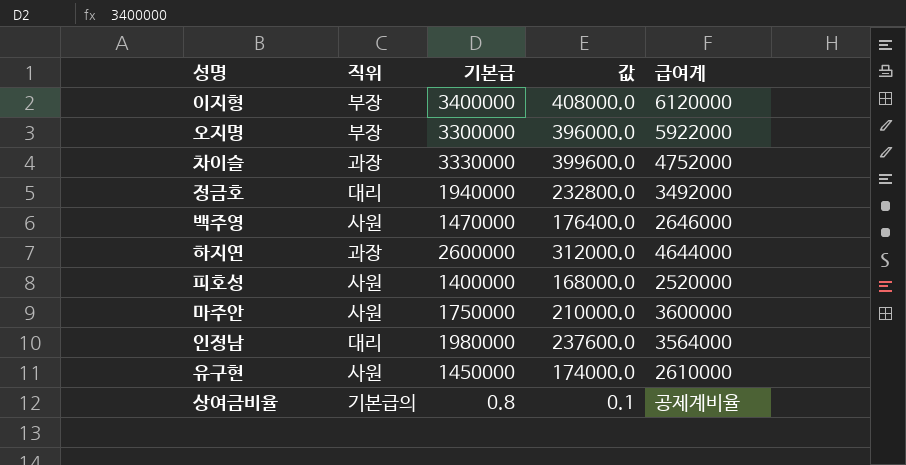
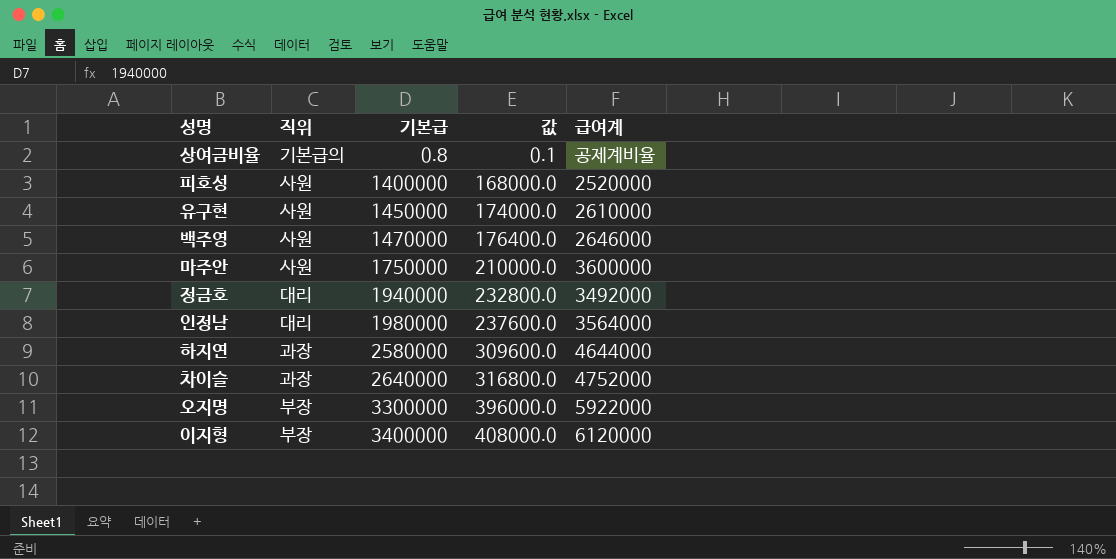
row order: none -> 기본급 ascending
하지연 | 기본급: 2600000 -> 2580000
하지연 | 값: 312000.0 -> 309600.0
차이슬 | 기본급: 3330000 -> 2640000
차이슬 | 값: 399600.0 -> 316800.0

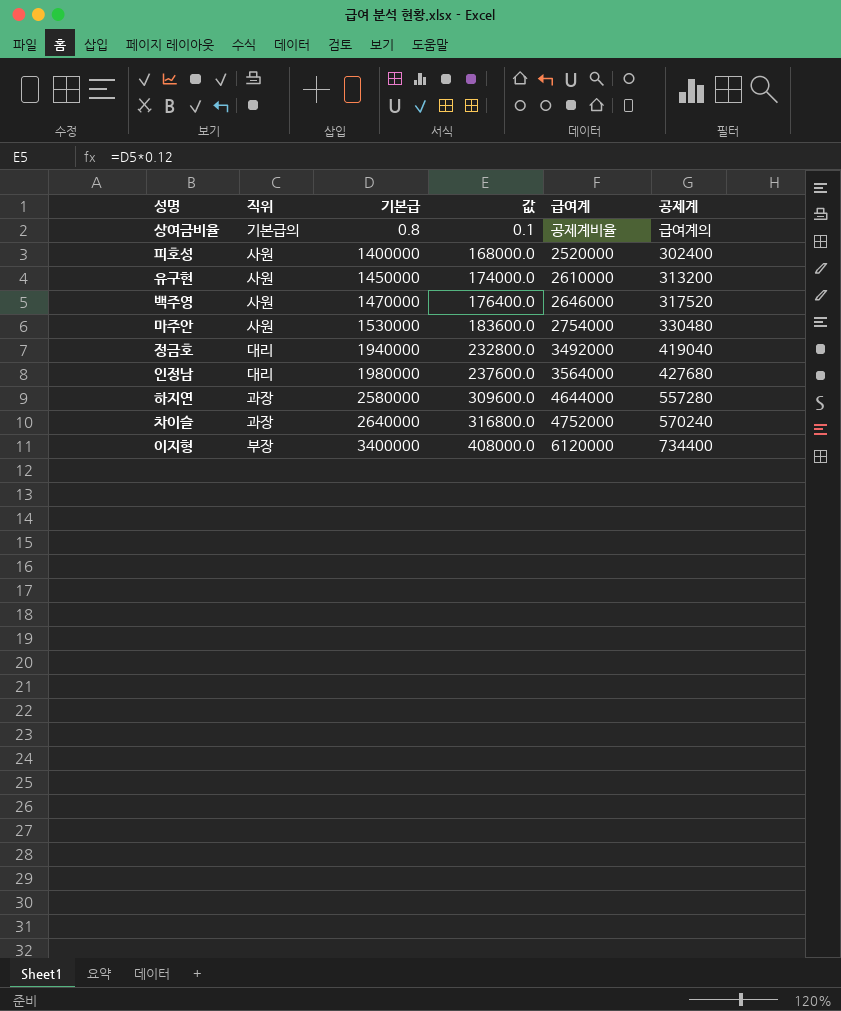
column 공제계 | position: none -> 6
row 오지명: 부장 | 3300000 | 396000.0 | 5922000 -> none
마주안 | 기본급: 1750000 -> 1530000
마주안 | 값: 210000.0 -> 183600.0
마주안 | 급여계: 3600000 -> 2754000

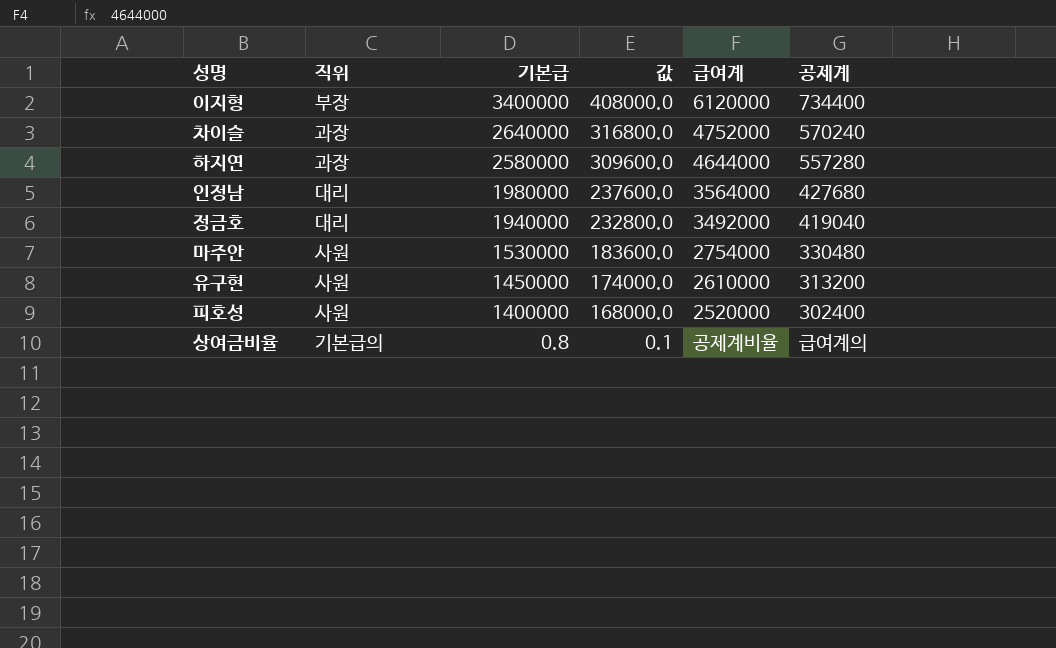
row order: 기본급 ascending -> 기본급 descending
row 백주영: 사원 | 1470000 | 176400.0 | 2646000 | 317520 -> none

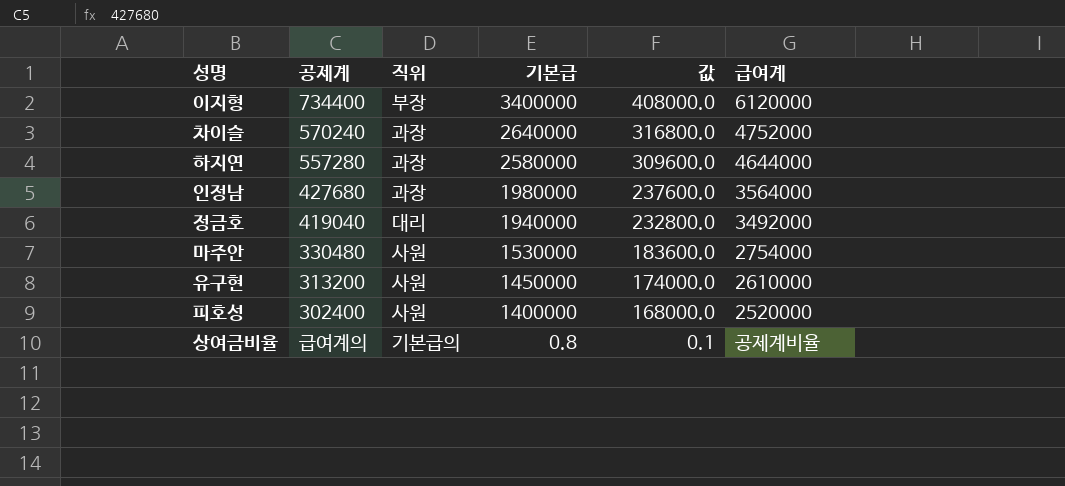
column 공제계 | position: 6 -> 2
인정남 | 직위: 대리 -> 과장

